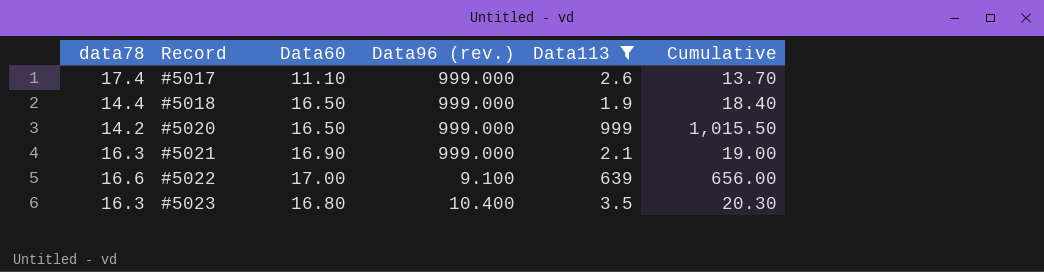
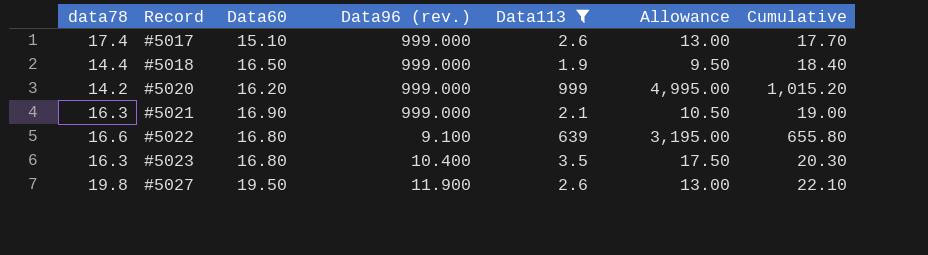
column Allowance | formula: none -> [Data113] * 5
#5017 | Data60: 11.10 -> 15.10
#5017 | Cumulative: 13.70 -> 17.70
#5020 | Data60: 16.50 -> 16.20
#5020 | Cumulative: 1,015.50 -> 1,015.20
#5022 | Data60: 17.00 -> 16.80
#5022 | Cumulative: 656.00 -> 655.80
row #5027: none -> 19.8 | 19.50 | 11.900 | 2.6 | 13.00 | 22.10

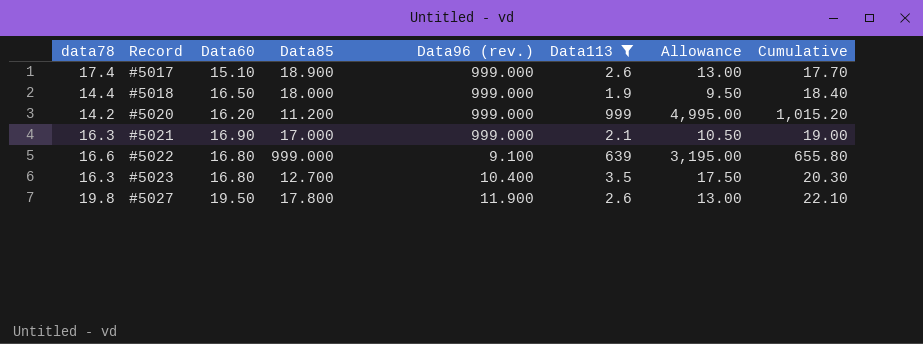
column Data85 | position: none -> 4

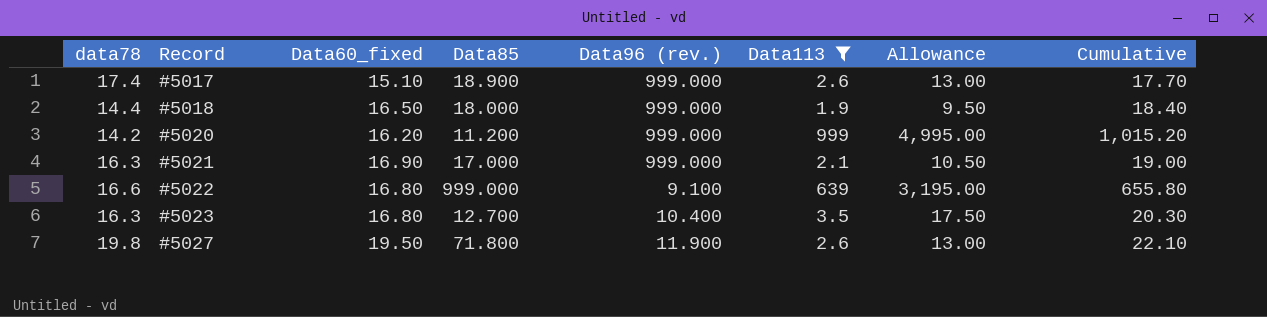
column name: Data60 -> Data60_fixed
#5027 | Data85: 17.800 -> 71.800

